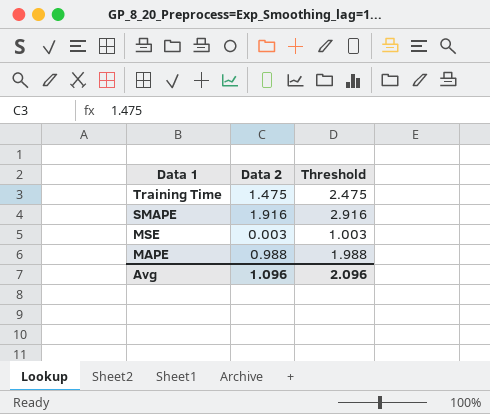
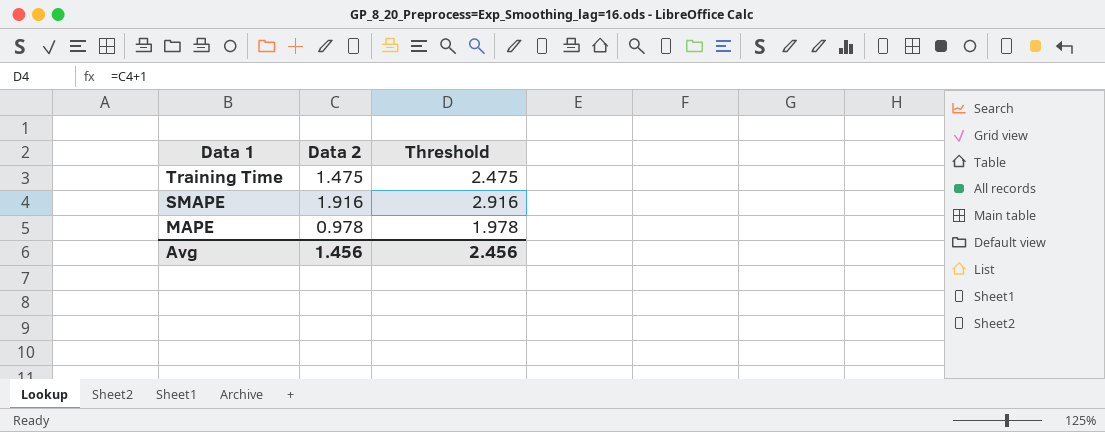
row MSE: 0.003 | 1.003 -> none
MAPE | Data 2: 0.988 -> 0.978
MAPE | Threshold: 1.988 -> 1.978
Avg | Data 2: 1.096 -> 1.456
Avg | Threshold: 2.096 -> 2.456

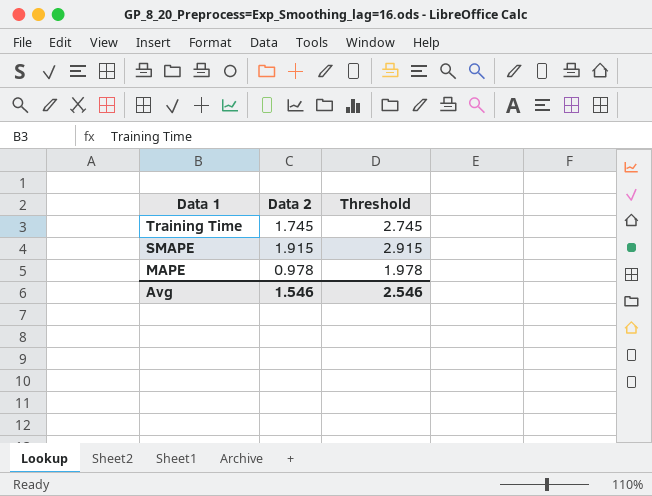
Training Time | Data 2: 1.475 -> 1.745
Training Time | Threshold: 2.475 -> 2.745
SMAPE | Data 2: 1.916 -> 1.915
SMAPE | Threshold: 2.916 -> 2.915
Avg | Data 2: 1.456 -> 1.546
Avg | Threshold: 2.456 -> 2.546

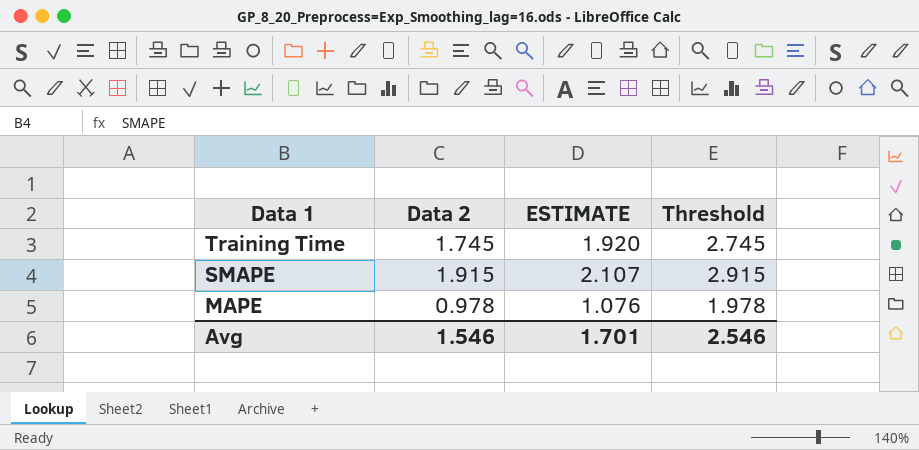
column ESTIMATE | formula: none -> [Data 2] * 1.1

